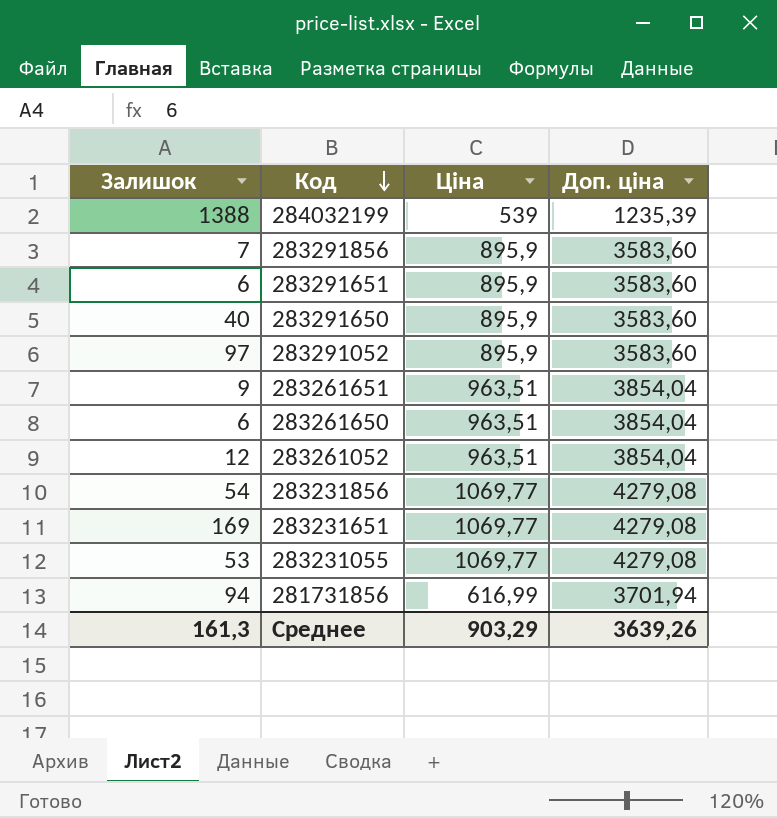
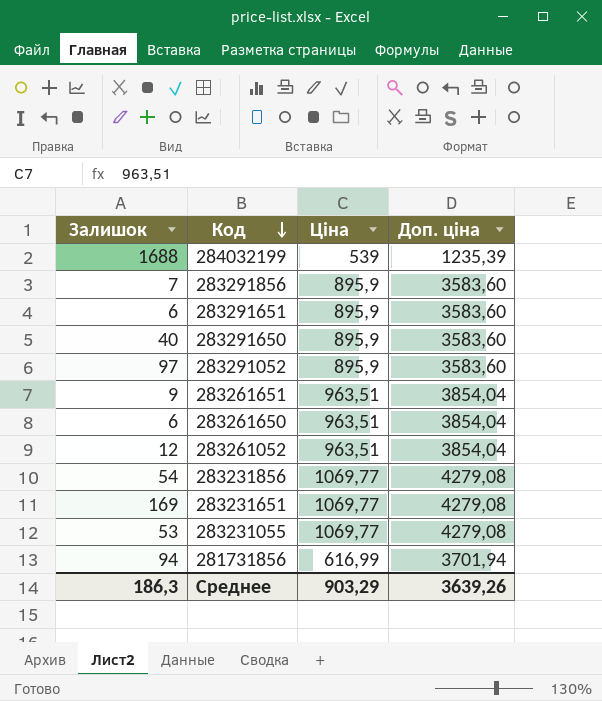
284032199 | Залишок: 1388 -> 1688
Среднее | Залишок: 161,3 -> 186,3

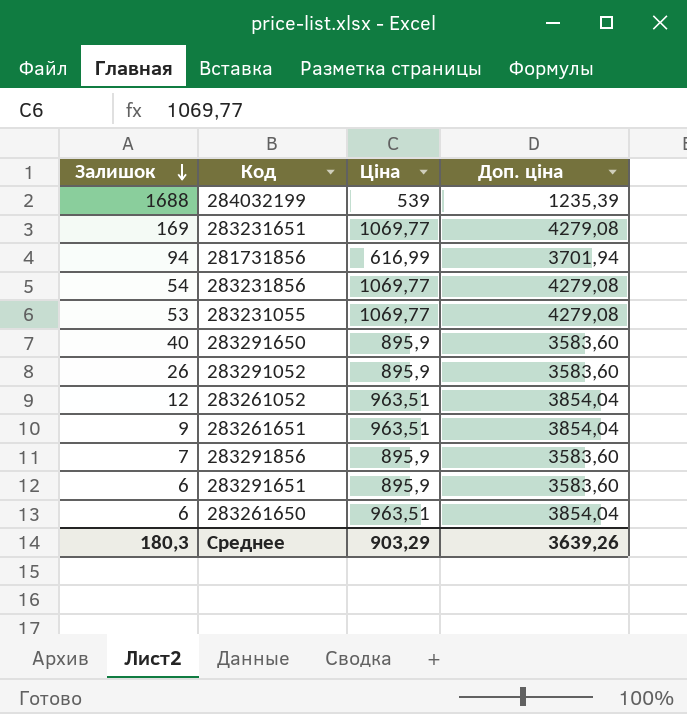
row order: Код descending -> Залишок descending
283291052 | Залишок: 97 -> 26
Среднее | Залишок: 186,3 -> 180,3

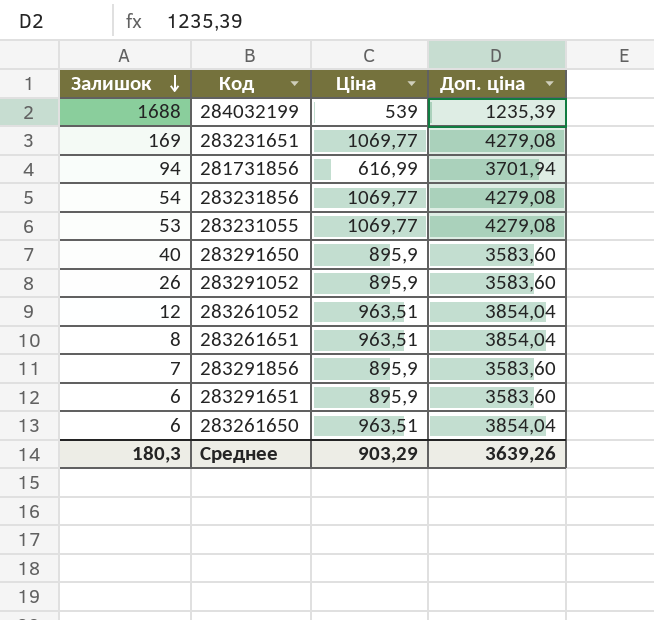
283261651 | Залишок: 9 -> 8

